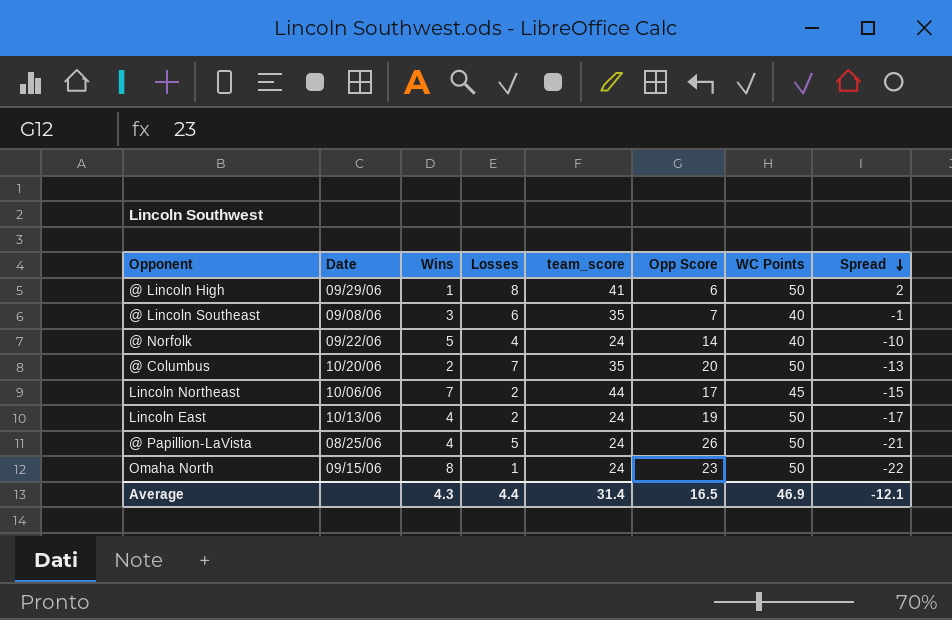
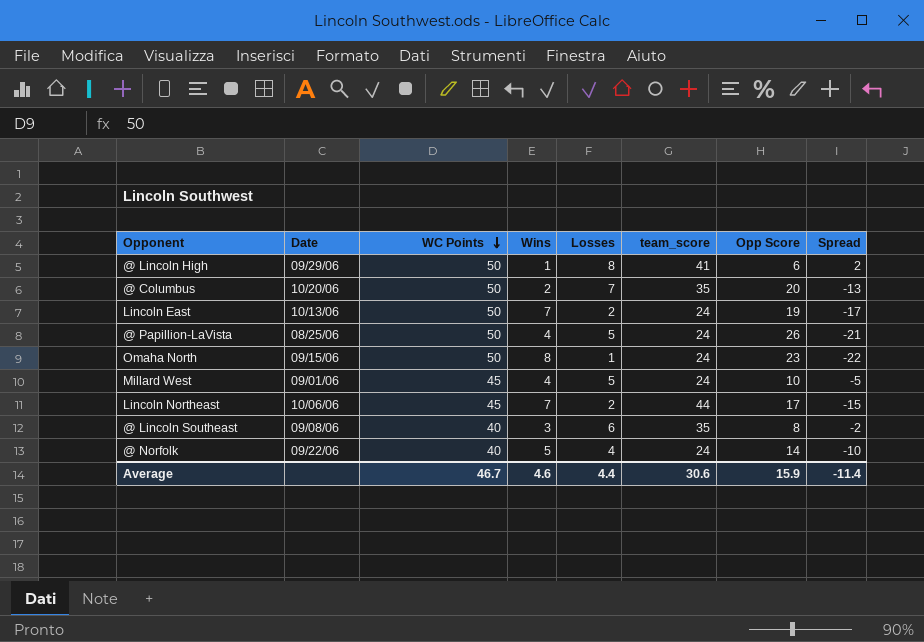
row order: Spread descending -> WC Points descending
column WC Points | position: 7 -> 3
Lincoln East | Wins: 4 -> 7
row Millard West: none -> 09/01/06 | 45 | 4 | 5 | 24 | 10 | -5
@ Lincoln Southeast | Opp Score: 7 -> 8
@ Lincoln Southeast | Spread: -1 -> -2
Average | WC Points: 46.9 -> 46.7
Average | Wins: 4.3 -> 4.6
Average | team_score: 31.4 -> 30.6
Average | Opp Score: 16.5 -> 15.9
Average | Spread: -12.1 -> -11.4

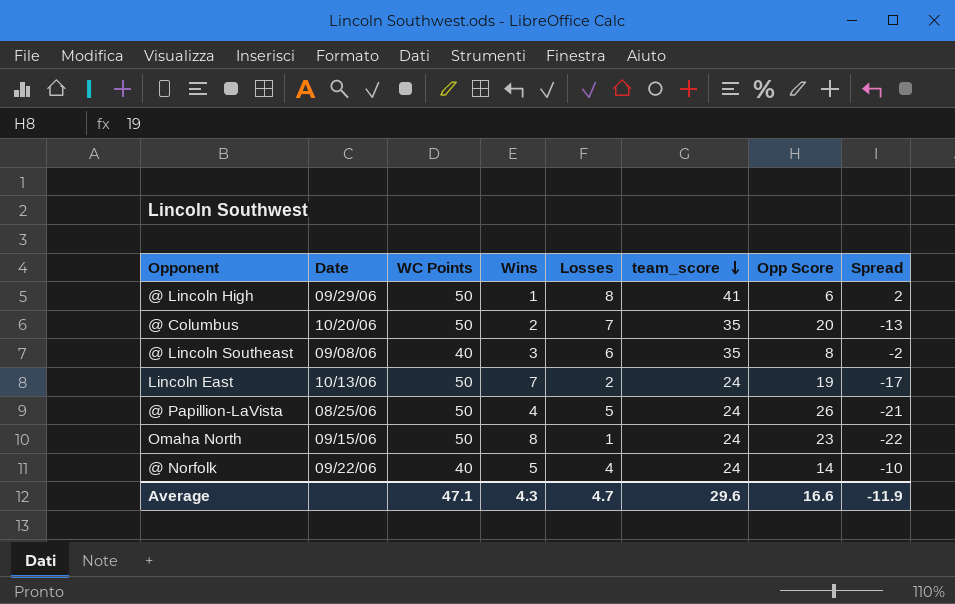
row order: WC Points descending -> team_score descending
row Millard West: 09/01/06 | 45 | 4 | 5 | 24 | 10 | -5 -> none
row Lincoln Northeast: 10/06/06 | 45 | 7 | 2 | 44 | 17 | -15 -> none
Average | WC Points: 46.7 -> 47.1
Average | Wins: 4.6 -> 4.3
Average | Losses: 4.4 -> 4.7
Average | team_score: 30.6 -> 29.6
Average | Opp Score: 15.9 -> 16.6
Average | Spread: -11.4 -> -11.9

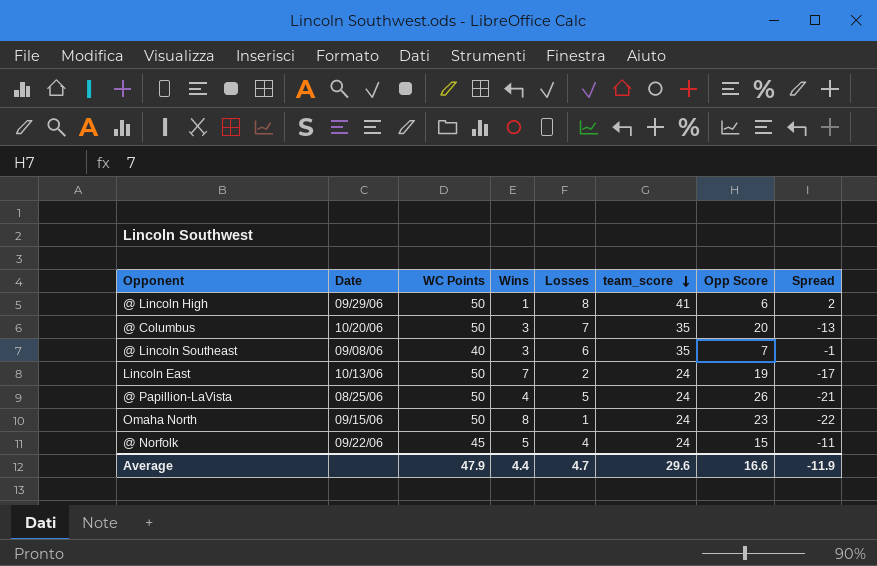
@ Columbus | Wins: 2 -> 3
@ Lincoln Southeast | Opp Score: 8 -> 7
@ Lincoln Southeast | Spread: -2 -> -1
@ Norfolk | WC Points: 40 -> 45
@ Norfolk | Opp Score: 14 -> 15
@ Norfolk | Spread: -10 -> -11
Average | WC Points: 47.1 -> 47.9
Average | Wins: 4.3 -> 4.4

